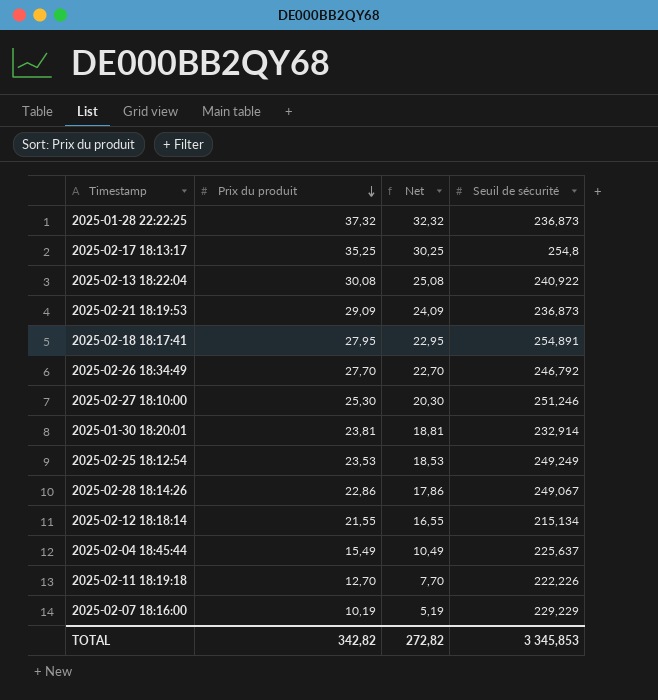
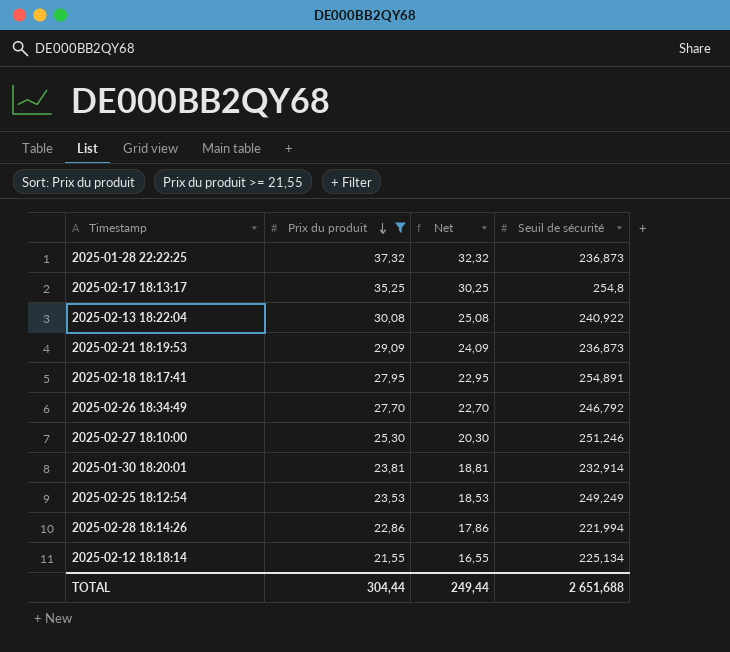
filter: none -> Prix du produit >= 21,55
2025-02-28 18:14:26 | Seuil de sécurité: 249,067 -> 221,994
2025-02-12 18:18:14 | Seuil de sécurité: 215,134 -> 225,134
TOTAL | Prix du produit: 342,82 -> 304,44
TOTAL | Net: 272,82 -> 249,44
TOTAL | Seuil de sécurité: 3 345,853 -> 2 651,688

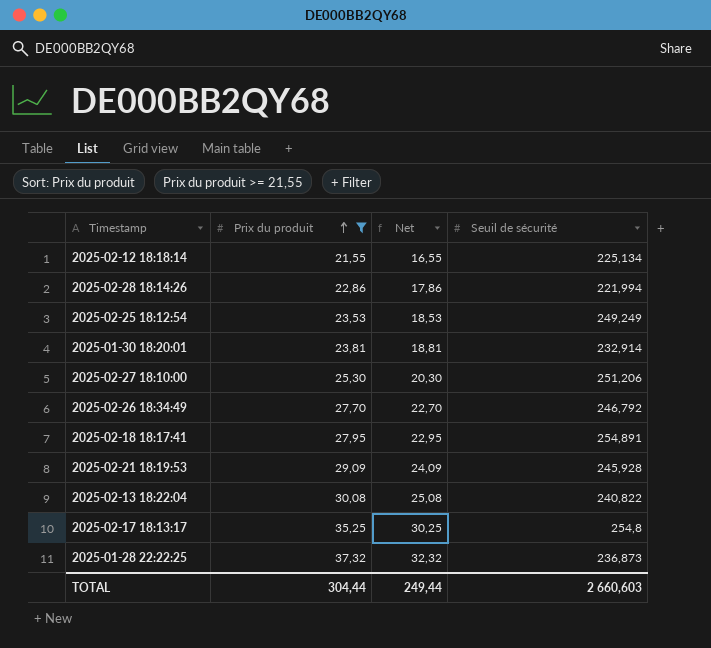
row order: Prix du produit descending -> Prix du produit ascending
2025-02-27 18:10:00 | Seuil de sécurité: 251,246 -> 251,206
2025-02-21 18:19:53 | Seuil de sécurité: 236,873 -> 245,928
2025-02-13 18:22:04 | Seuil de sécurité: 240,922 -> 240,822
TOTAL | Seuil de sécurité: 2 651,688 -> 2 660,603

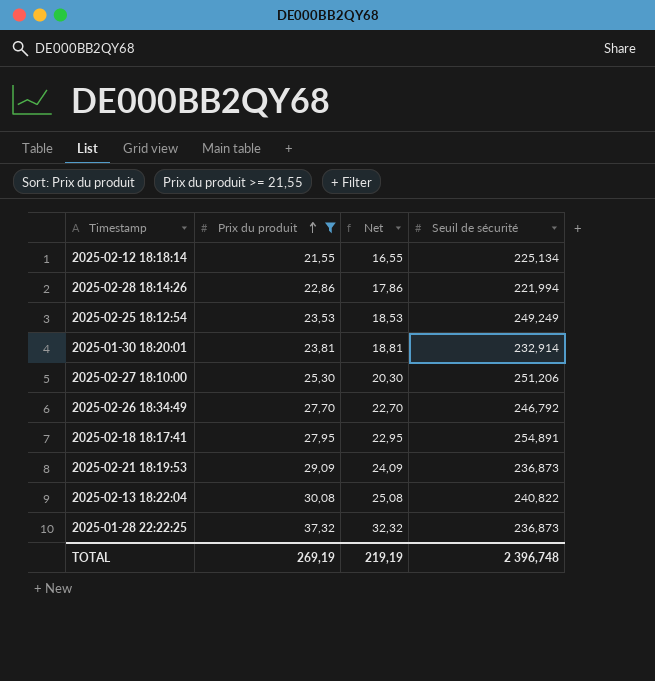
row 2025-02-17 18:13:17: 35,25 | 30,25 | 254,8 -> none
2025-02-21 18:19:53 | Seuil de sécurité: 245,928 -> 236,873
TOTAL | Prix du produit: 304,44 -> 269,19
TOTAL | Net: 249,44 -> 219,19
TOTAL | Seuil de sécurité: 2 660,603 -> 2 396,748

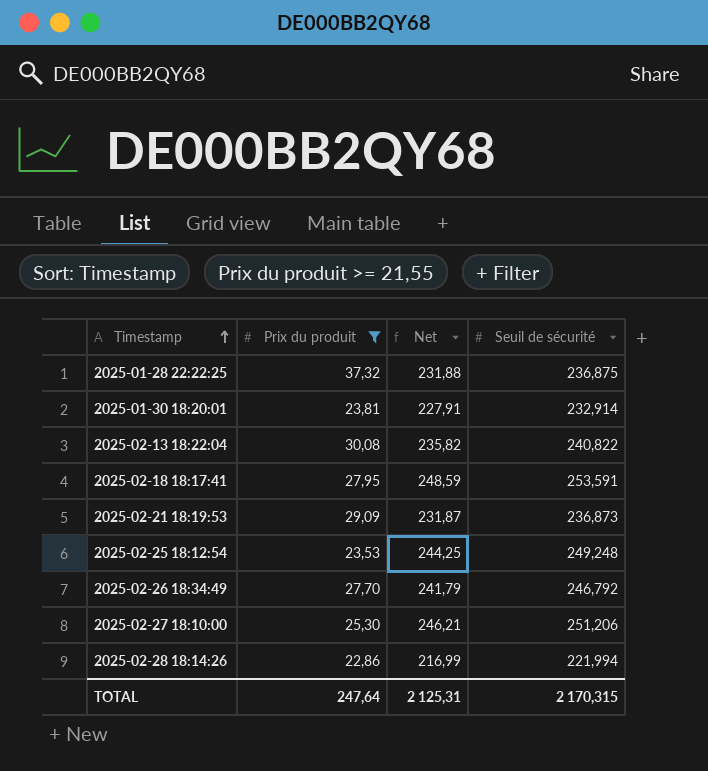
row order: Prix du produit ascending -> Timestamp ascending
column Net | formula: [Prix du produit] - 5 -> [Seuil de sécurité] - 5
row 2025-02-12 18:18:14: 21,55 | 16,55 | 225,134 -> none
2025-01-28 22:22:25 | Seuil de sécurité: 236,873 -> 236,875
2025-02-18 18:17:41 | Seuil de sécurité: 254,891 -> 253,591
2025-02-25 18:12:54 | Seuil de sécurité: 249,249 -> 249,248
TOTAL | Prix du produit: 269,19 -> 247,64
TOTAL | Net: 219,19 -> 2 125,31
TOTAL | Seuil de sécurité: 2 396,748 -> 2 170,315

